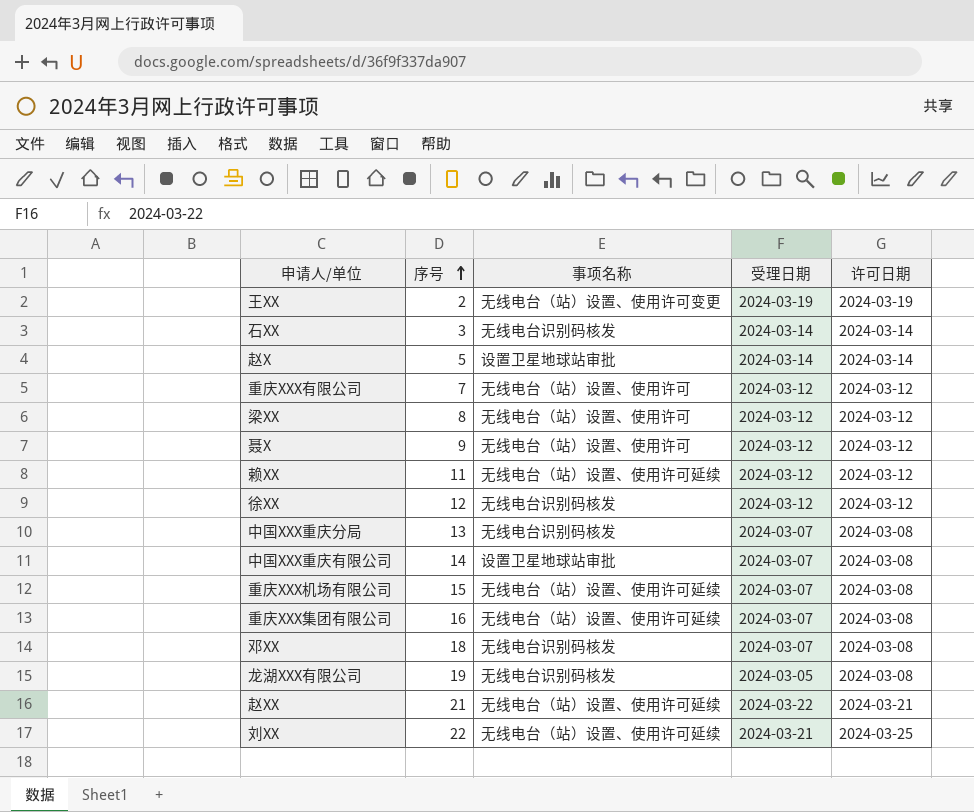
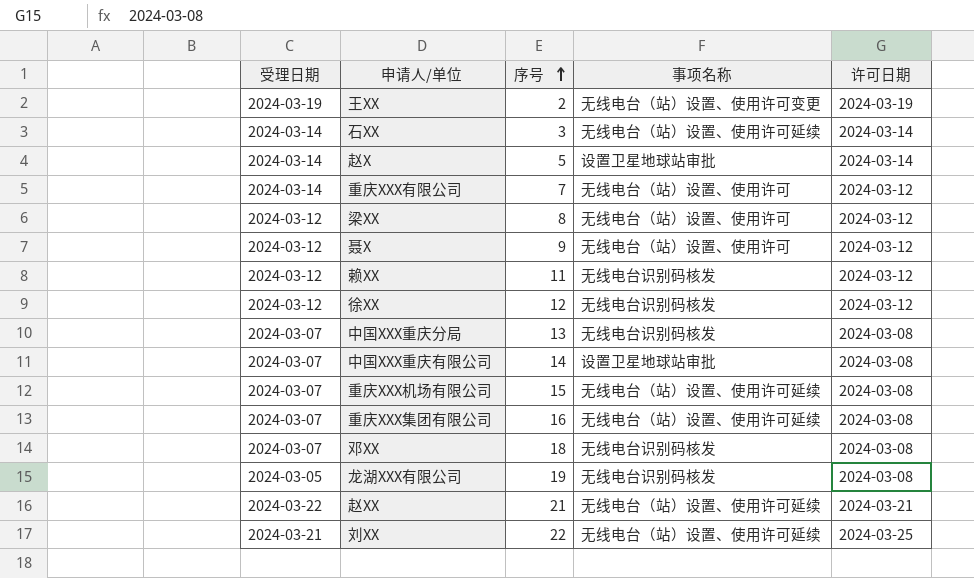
column 受理日期 | position: 4 -> 1
石XX | 事项名称: 无线电台识别码核发 -> 无线电台（站）设置、使用许可延续
重庆XXX有限公司 | 受理日期: 2024-03-12 -> 2024-03-14
赖XX | 事项名称: 无线电台（站）设置、使用许可延续 -> 无线电台识别码核发

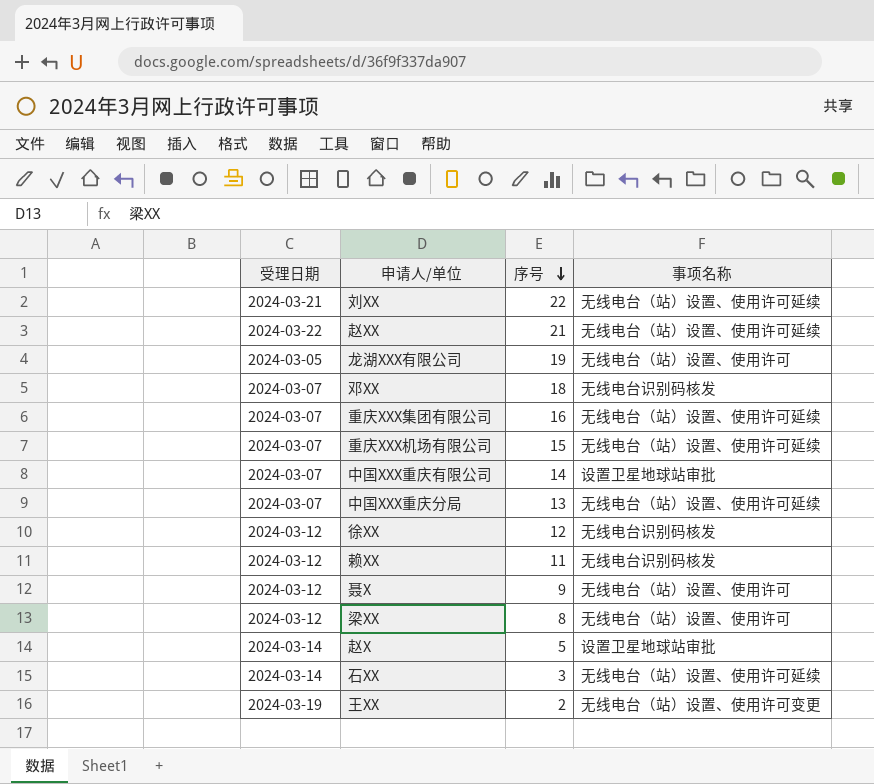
row order: 序号 ascending -> 序号 descending
column 许可日期 | position: 5 -> none
row 重庆XXX有限公司: 2024-03-14 | 7 | 无线电台（站）设置、使用许可 | 2024-03-12 -> none
龙湖XXX有限公司 | 事项名称: 无线电台识别码核发 -> 无线电台（站）设置、使用许可
中国XXX重庆分局 | 事项名称: 无线电台识别码核发 -> 无线电台（站）设置、使用许可延续

